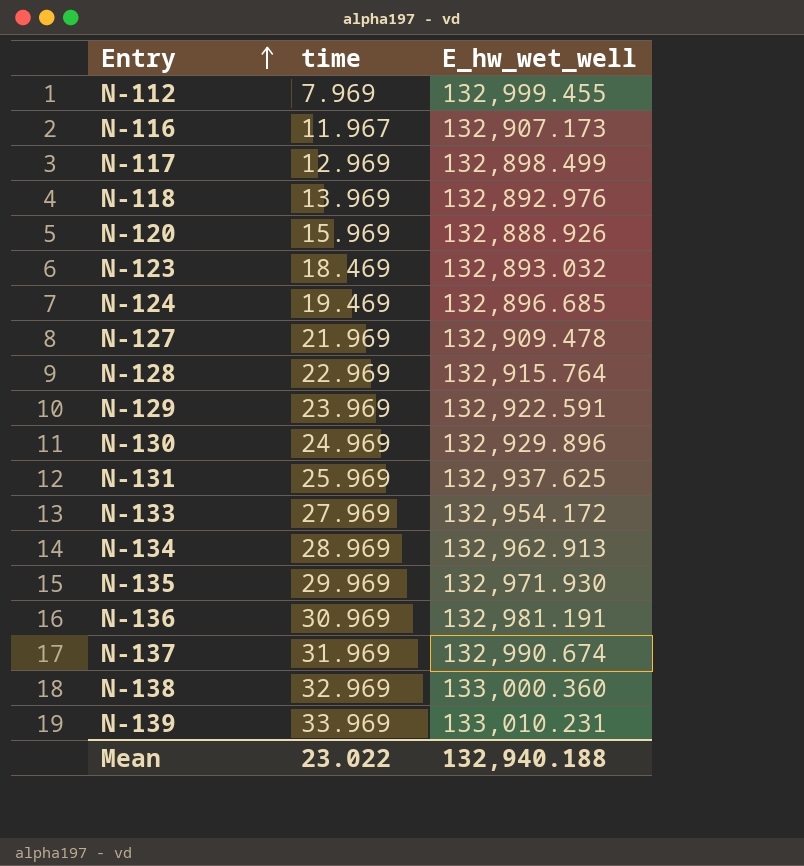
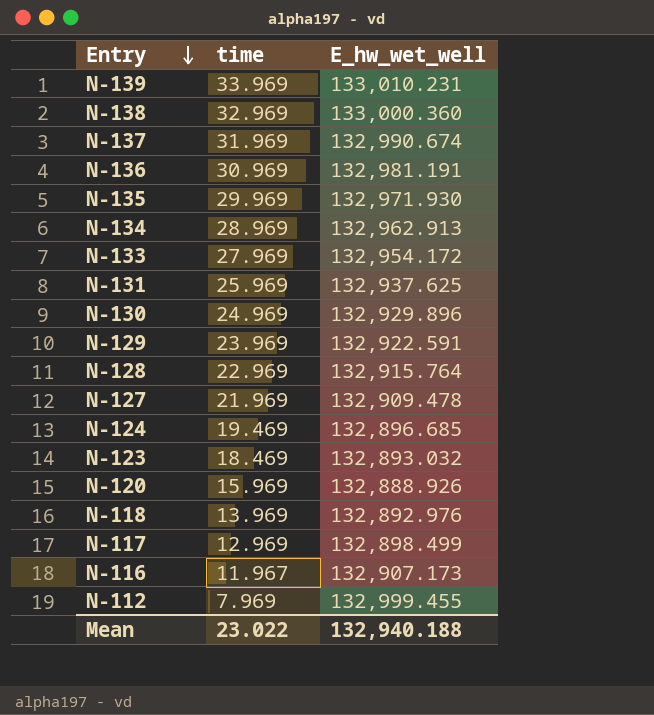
row order: Entry ascending -> Entry descending

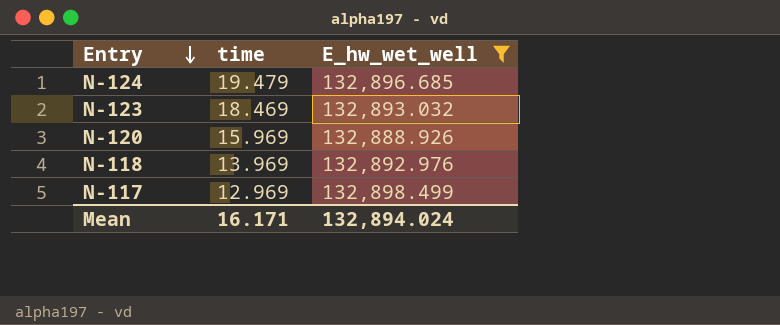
filter: none -> E_hw_wet_well <= 132,898.499
N-124 | time: 19.469 -> 19.479
Mean | time: 23.022 -> 16.171
Mean | E_hw_wet_well: 132,940.188 -> 132,894.024

